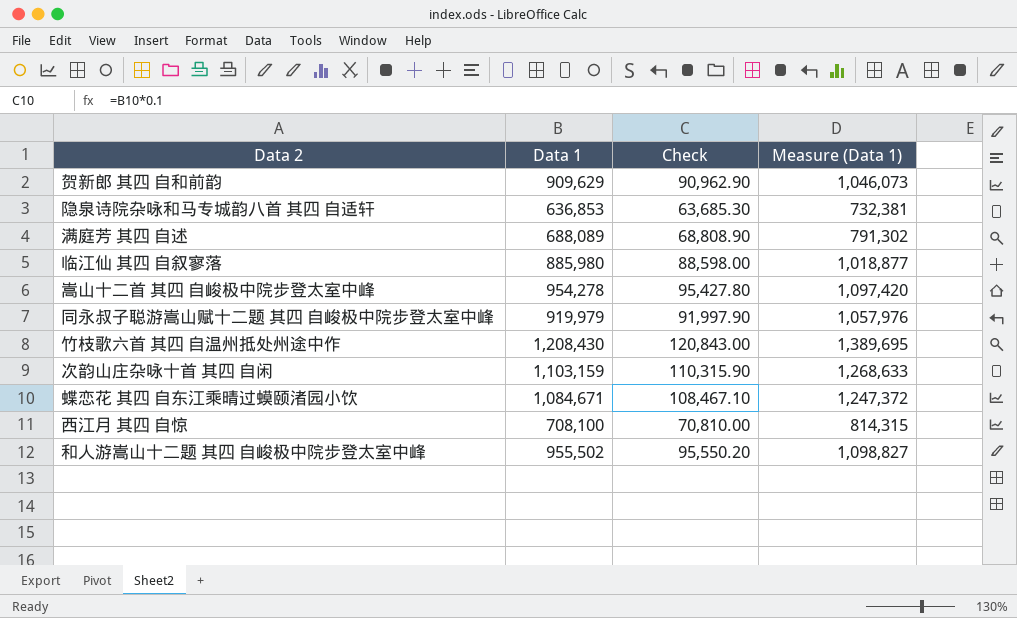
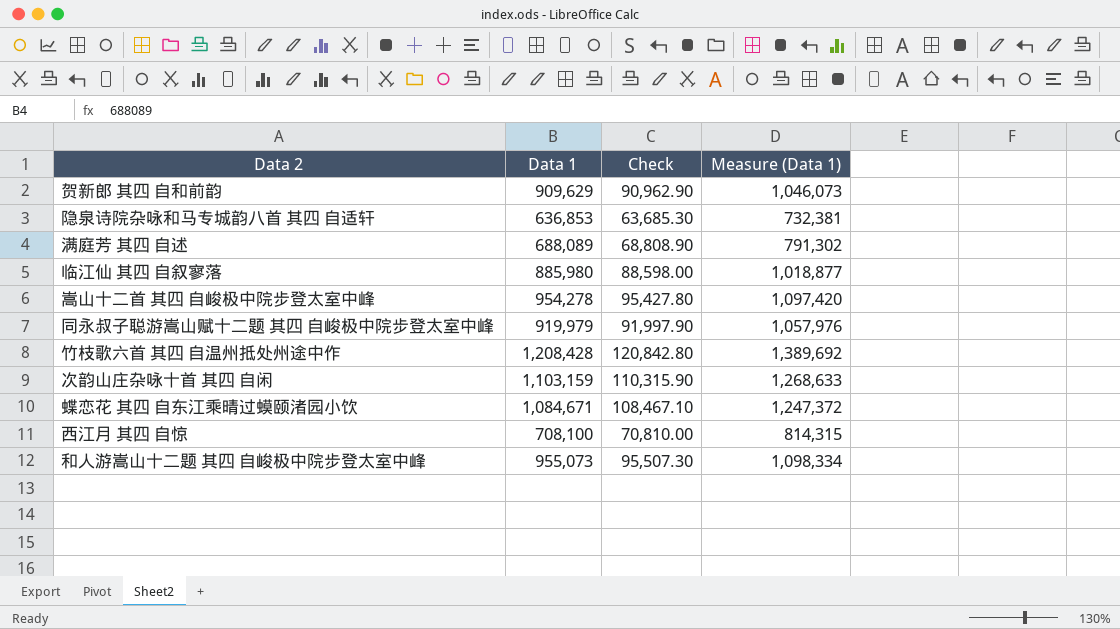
竹枝歌六首 其四 自温州抵处州途中作 | Data 1: 1,208,430 -> 1,208,428
竹枝歌六首 其四 自温州抵处州途中作 | Check: 120,843.00 -> 120,842.80
竹枝歌六首 其四 自温州抵处州途中作 | Measure (Data 1): 1,389,695 -> 1,389,692
和人游嵩山十二题 其四 自峻极中院步登太室中峰 | Data 1: 955,502 -> 955,073
和人游嵩山十二题 其四 自峻极中院步登太室中峰 | Check: 95,550.20 -> 95,507.30
和人游嵩山十二题 其四 自峻极中院步登太室中峰 | Measure (Data 1): 1,098,827 -> 1,098,334

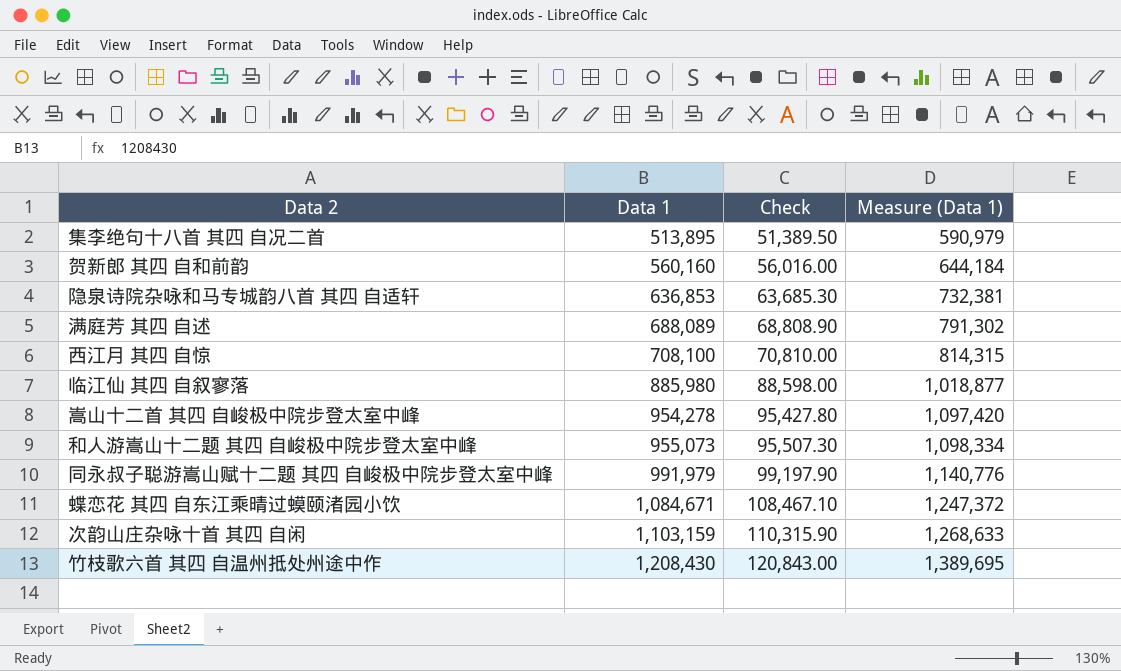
row order: none -> Data 1 ascending
row 集李绝句十八首 其四 自况二首: none -> 513,895 | 51,389.50 | 590,979
贺新郎 其四 自和前韵 | Data 1: 909,629 -> 560,160
贺新郎 其四 自和前韵 | Check: 90,962.90 -> 56,016.00
贺新郎 其四 自和前韵 | Measure (Data 1): 1,046,073 -> 644,184
同永叔子聪游嵩山赋十二题 其四 自峻极中院步登太室中峰 | Data 1: 919,979 -> 991,979
同永叔子聪游嵩山赋十二题 其四 自峻极中院步登太室中峰 | Check: 91,997.90 -> 99,197.90
同永叔子聪游嵩山赋十二题 其四 自峻极中院步登太室中峰 | Measure (Data 1): 1,057,976 -> 1,140,776
竹枝歌六首 其四 自温州抵处州途中作 | Data 1: 1,208,428 -> 1,208,430
竹枝歌六首 其四 自温州抵处州途中作 | Check: 120,842.80 -> 120,843.00
竹枝歌六首 其四 自温州抵处州途中作 | Measure (Data 1): 1,389,692 -> 1,389,695

